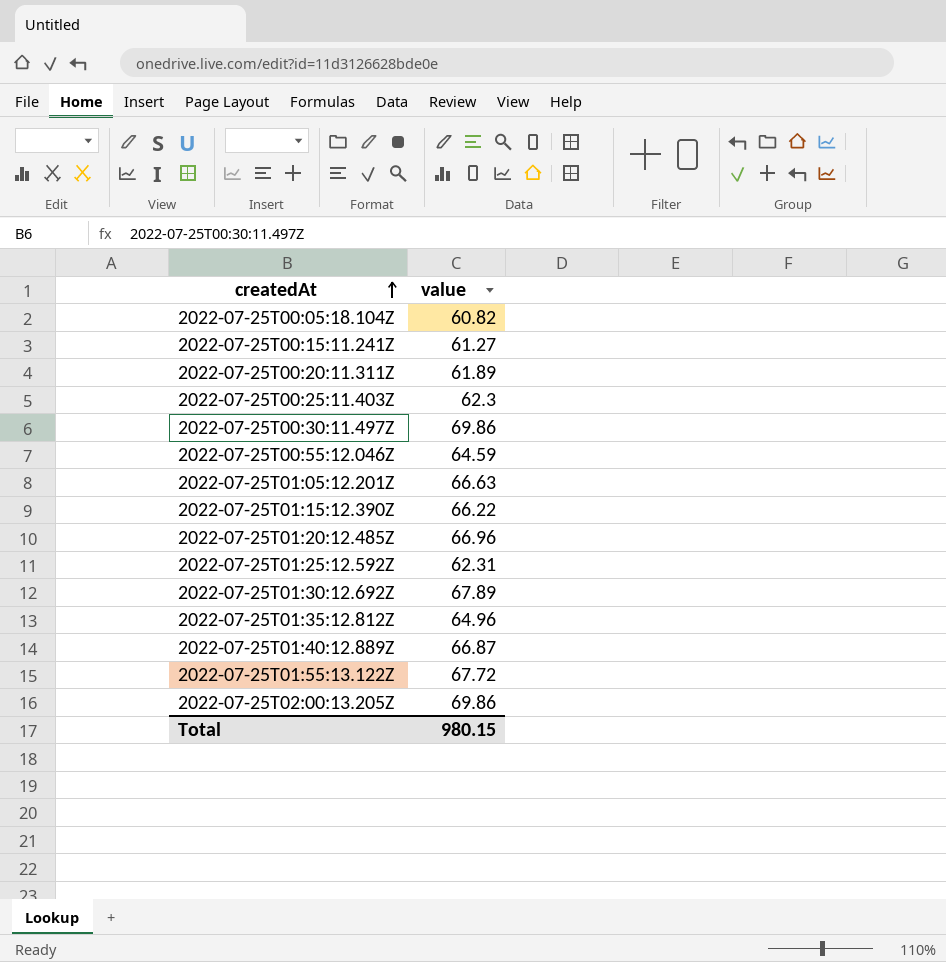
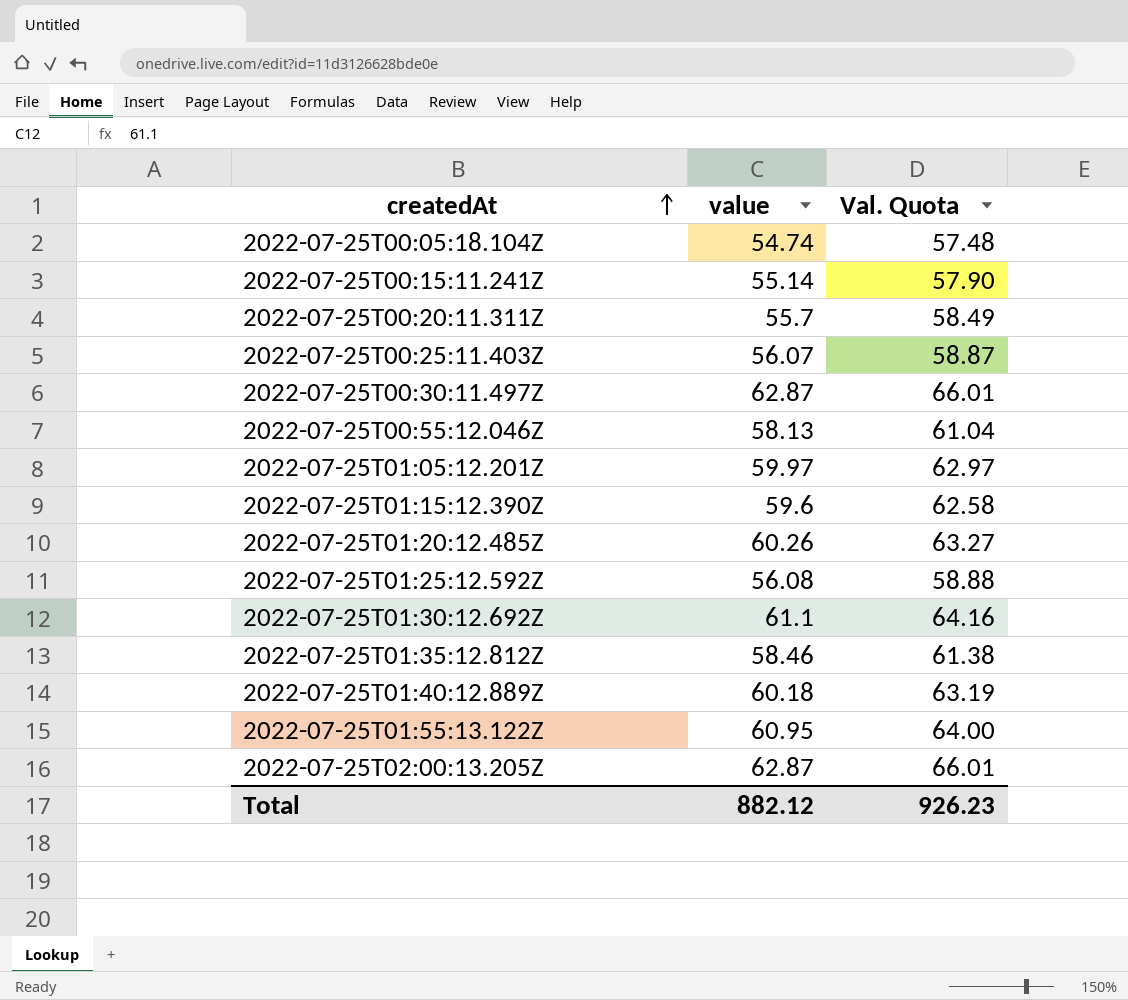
column Val. Quota | formula: none -> [value] * 1.05
2022-07-25T00:05:18.104Z | value: 60.82 -> 54.74
2022-07-25T00:15:11.241Z | value: 61.27 -> 55.14
2022-07-25T00:20:11.311Z | value: 61.89 -> 55.7
2022-07-25T00:25:11.403Z | value: 62.3 -> 56.07
2022-07-25T00:30:11.497Z | value: 69.86 -> 62.87
2022-07-25T00:55:12.046Z | value: 64.59 -> 58.13
2022-07-25T01:05:12.201Z | value: 66.63 -> 59.97
2022-07-25T01:15:12.390Z | value: 66.22 -> 59.6
2022-07-25T01:20:12.485Z | value: 66.96 -> 60.26
2022-07-25T01:25:12.592Z | value: 62.31 -> 56.08
2022-07-25T01:30:12.692Z | value: 67.89 -> 61.1
2022-07-25T01:35:12.812Z | value: 64.96 -> 58.46
2022-07-25T01:40:12.889Z | value: 66.87 -> 60.18
2022-07-25T01:55:13.122Z | value: 67.72 -> 60.95
2022-07-25T02:00:13.205Z | value: 69.86 -> 62.87
Total | value: 980.15 -> 882.12

